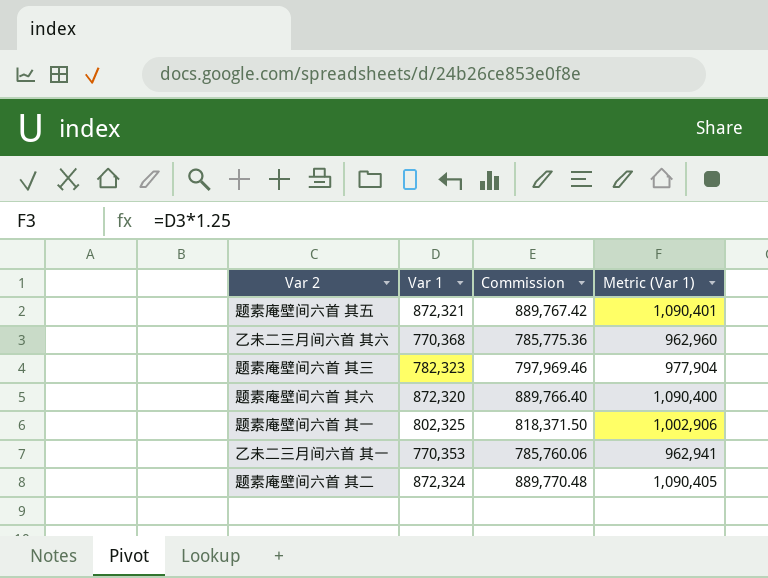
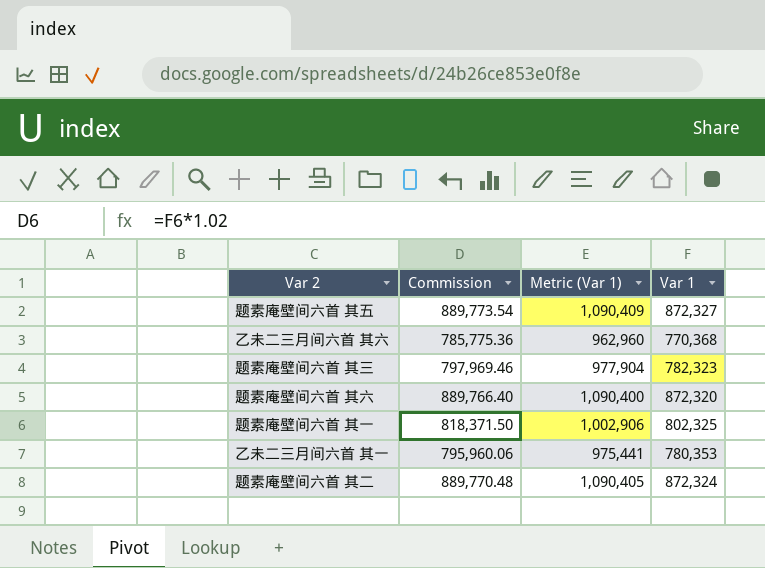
column Var 1 | position: 2 -> 4
题素庵壁间六首 其五 | Commission: 889,767.42 -> 889,773.54
题素庵壁间六首 其五 | Metric (Var 1): 1,090,401 -> 1,090,409
题素庵壁间六首 其五 | Var 1: 872,321 -> 872,327
乙未二三月间六首 其一 | Commission: 785,760.06 -> 795,960.06
乙未二三月间六首 其一 | Metric (Var 1): 962,941 -> 975,441
乙未二三月间六首 其一 | Var 1: 770,353 -> 780,353

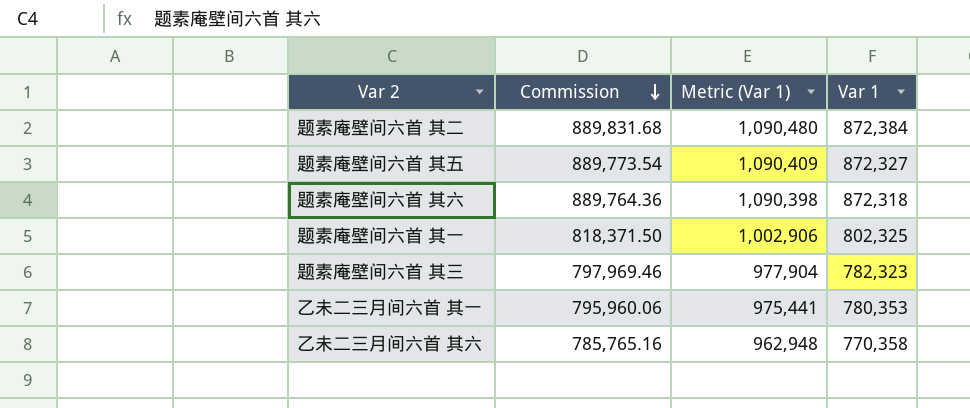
row order: none -> Commission descending
题素庵壁间六首 其二 | Commission: 889,770.48 -> 889,831.68
题素庵壁间六首 其二 | Metric (Var 1): 1,090,405 -> 1,090,480
题素庵壁间六首 其二 | Var 1: 872,324 -> 872,384
题素庵壁间六首 其六 | Commission: 889,766.40 -> 889,764.36
题素庵壁间六首 其六 | Metric (Var 1): 1,090,400 -> 1,090,398
题素庵壁间六首 其六 | Var 1: 872,320 -> 872,318
乙未二三月间六首 其六 | Commission: 785,775.36 -> 785,765.16
乙未二三月间六首 其六 | Metric (Var 1): 962,960 -> 962,948
乙未二三月间六首 其六 | Var 1: 770,368 -> 770,358

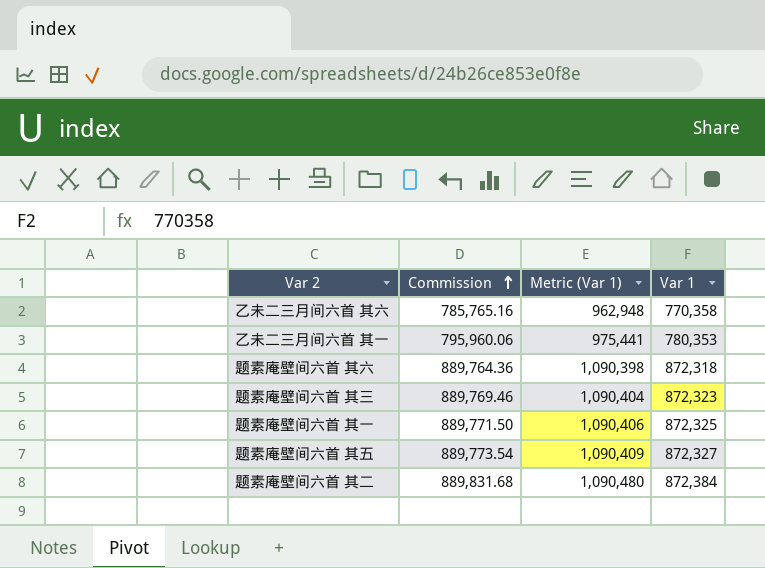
row order: Commission descending -> Commission ascending
题素庵壁间六首 其三 | Commission: 797,969.46 -> 889,769.46
题素庵壁间六首 其三 | Metric (Var 1): 977,904 -> 1,090,404
题素庵壁间六首 其三 | Var 1: 782,323 -> 872,323
题素庵壁间六首 其一 | Commission: 818,371.50 -> 889,771.50
题素庵壁间六首 其一 | Metric (Var 1): 1,002,906 -> 1,090,406
题素庵壁间六首 其一 | Var 1: 802,325 -> 872,325

